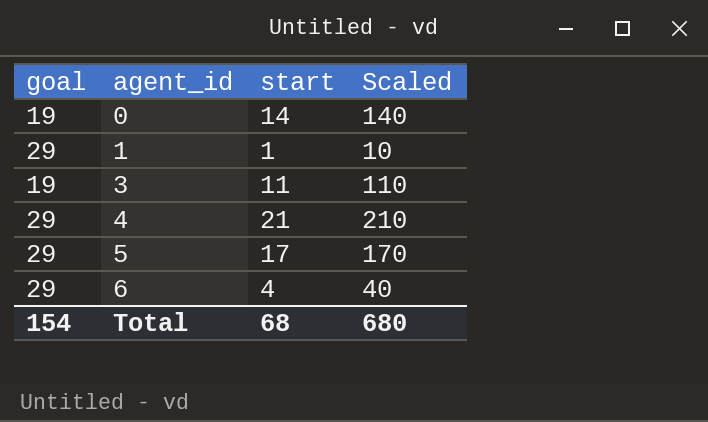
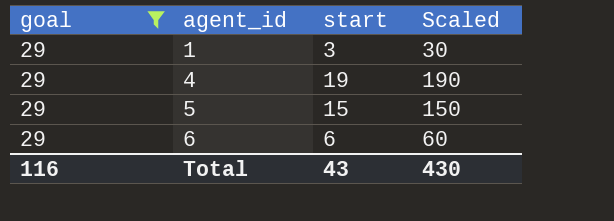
filter: none -> goal = 29
1 | start: 1 -> 3
1 | Scaled: 10 -> 30
4 | start: 21 -> 19
4 | Scaled: 210 -> 190
5 | start: 17 -> 15
5 | Scaled: 170 -> 150
6 | start: 4 -> 6
6 | Scaled: 40 -> 60
Total | goal: 154 -> 116
Total | start: 68 -> 43
Total | Scaled: 680 -> 430

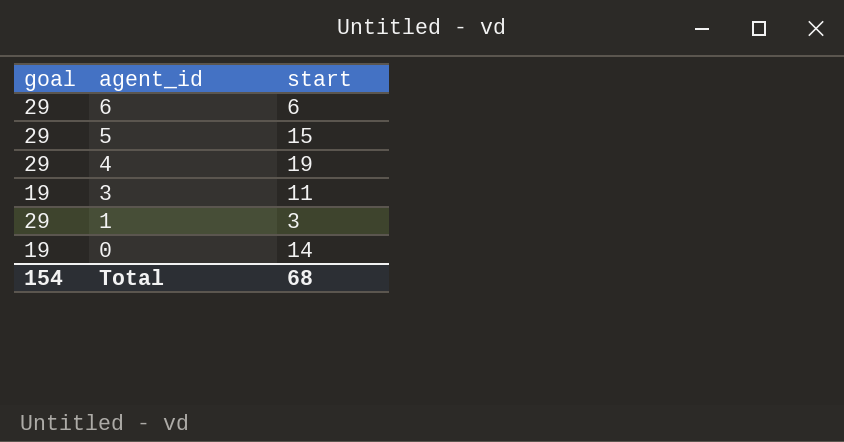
filter: goal = 29 -> none
row order: agent_id ascending -> agent_id descending
column Scaled | formula: [start] * 10 -> none
Total | goal: 116 -> 154
Total | start: 43 -> 68

